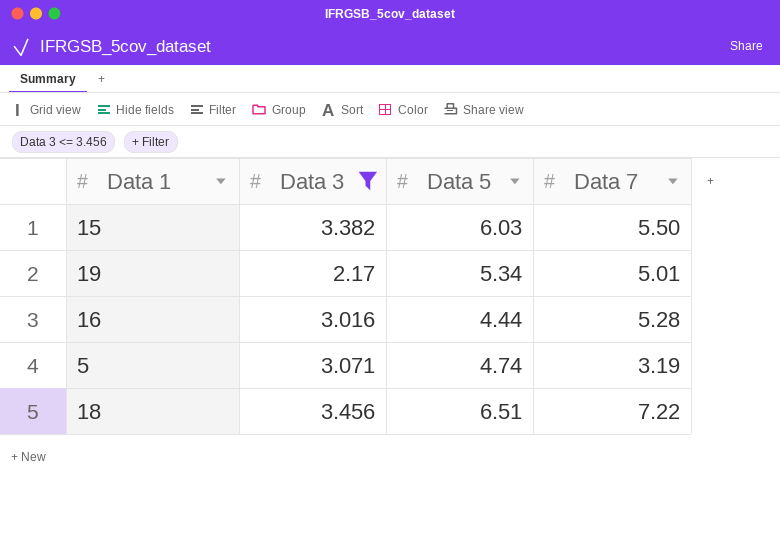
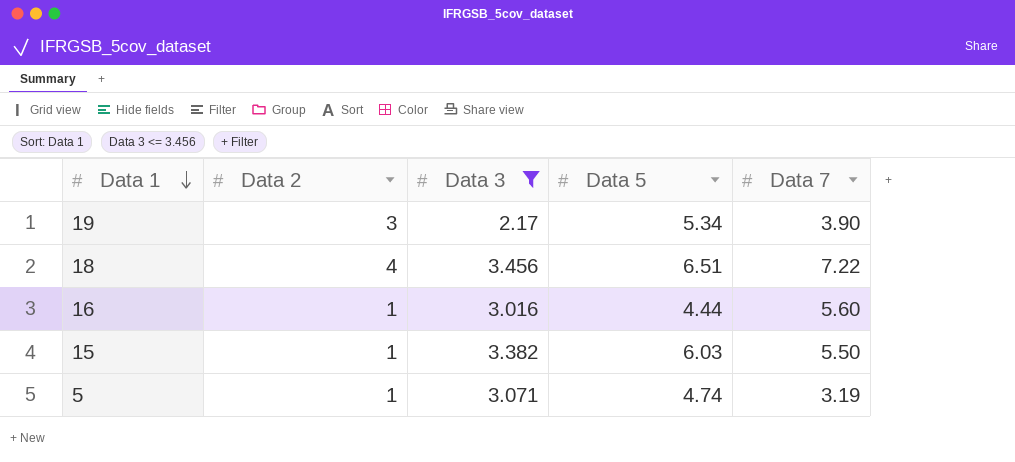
row order: none -> Data 1 descending
column Data 2 | position: none -> 2
19 | Data 7: 5.01 -> 3.90
16 | Data 7: 5.28 -> 5.60

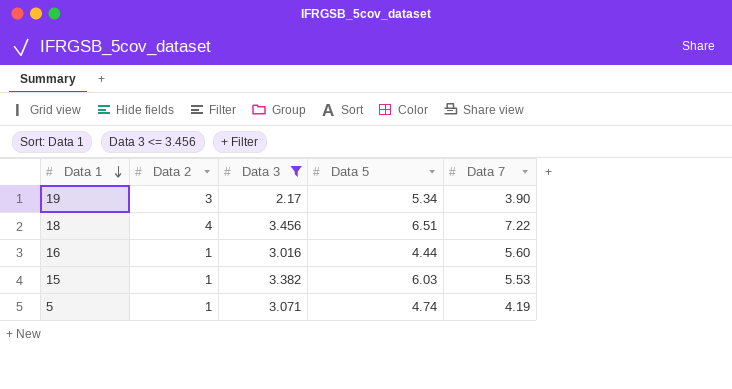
15 | Data 7: 5.50 -> 5.53
5 | Data 7: 3.19 -> 4.19

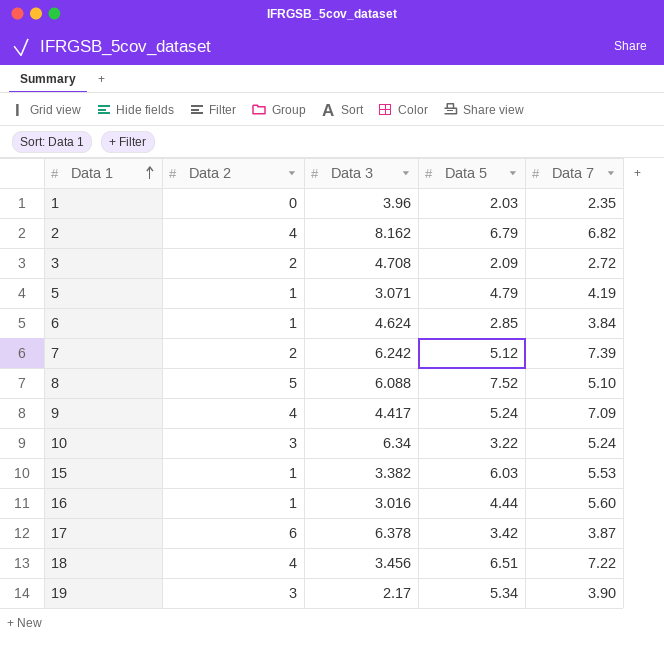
filter: Data 3 <= 3.456 -> none
row order: Data 1 descending -> Data 1 ascending
5 | Data 5: 4.74 -> 4.79

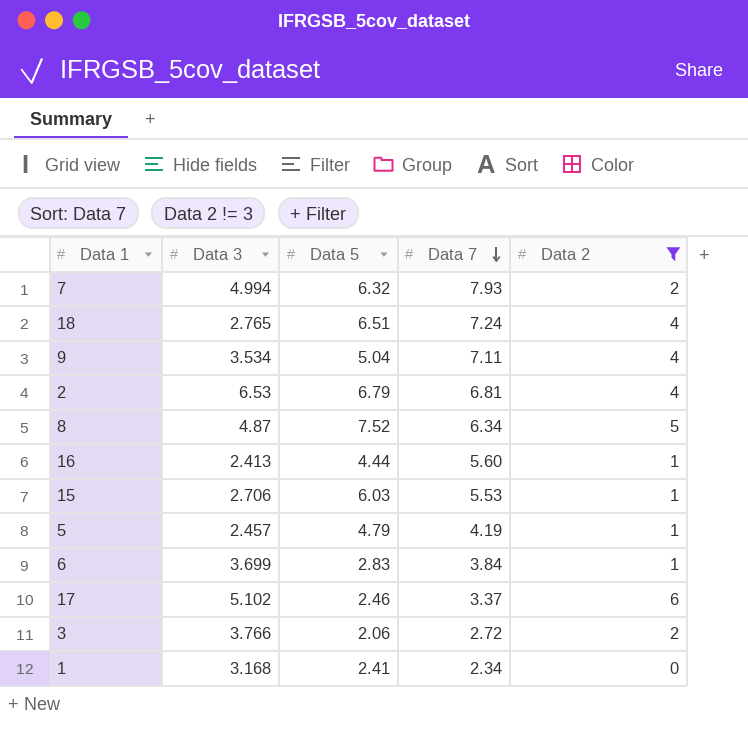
filter: none -> Data 2 != 3
row order: Data 1 ascending -> Data 7 descending
column Data 2 | position: 2 -> 5
7 | Data 3: 6.242 -> 4.994
7 | Data 5: 5.12 -> 6.32
7 | Data 7: 7.39 -> 7.93
18 | Data 3: 3.456 -> 2.765
18 | Data 7: 7.22 -> 7.24
9 | Data 3: 4.417 -> 3.534
9 | Data 5: 5.24 -> 5.04
9 | Data 7: 7.09 -> 7.11
2 | Data 3: 8.162 -> 6.53
2 | Data 7: 6.82 -> 6.81
8 | Data 3: 6.088 -> 4.87
8 | Data 7: 5.10 -> 6.34
16 | Data 3: 3.016 -> 2.413
15 | Data 3: 3.382 -> 2.706
5 | Data 3: 3.071 -> 2.457
6 | Data 3: 4.624 -> 3.699
6 | Data 5: 2.85 -> 2.83
17 | Data 3: 6.378 -> 5.102
17 | Data 5: 3.42 -> 2.46
17 | Data 7: 3.87 -> 3.37
3 | Data 3: 4.708 -> 3.766
3 | Data 5: 2.09 -> 2.06
1 | Data 3: 3.96 -> 3.168
1 | Data 5: 2.03 -> 2.41
1 | Data 7: 2.35 -> 2.34

